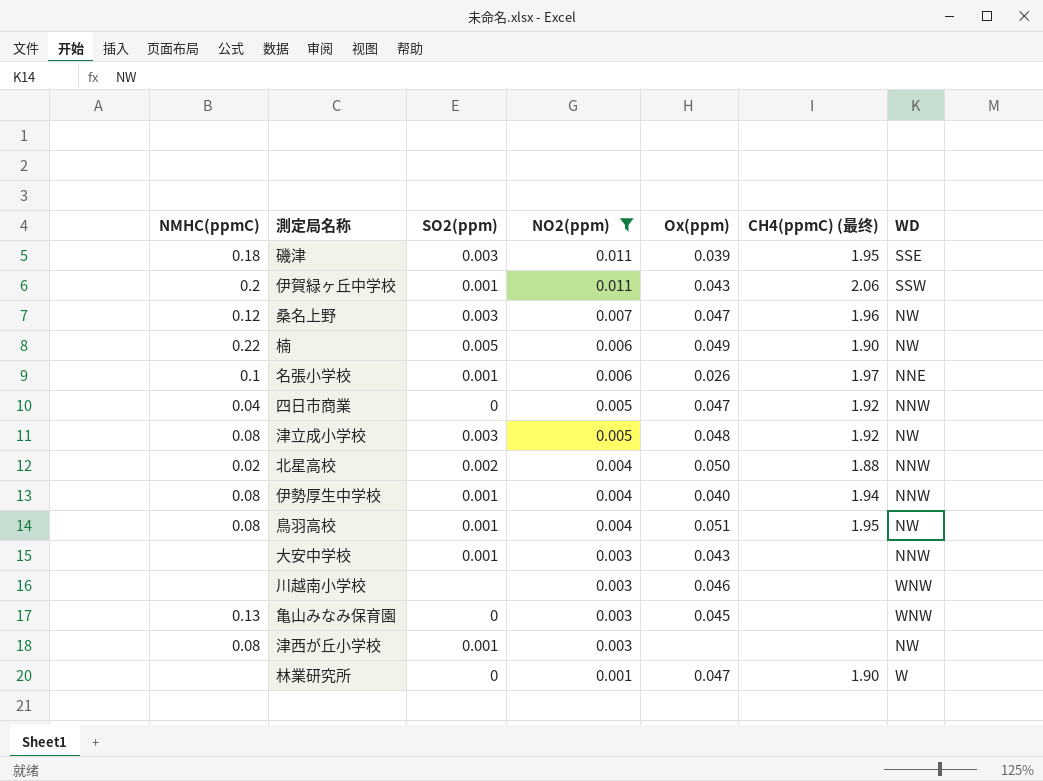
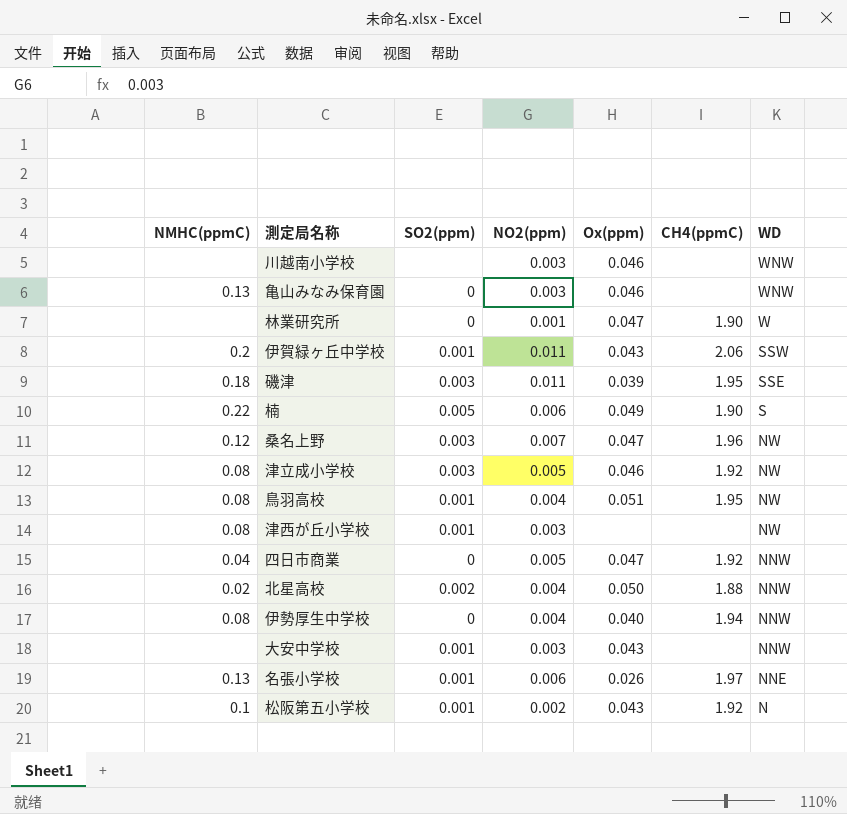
filter: NO2(ppm) != 0.002 -> none
row order: NO2(ppm) descending -> WD descending
column name: CH4(ppmC) (最终) -> CH4(ppmC)
亀山みなみ保育園 | Ox(ppm): 0.045 -> 0.046
楠 | WD: NW -> S
津立成小学校 | Ox(ppm): 0.048 -> 0.046
伊勢厚生中学校 | SO2(ppm): 0.001 -> 0
名張小学校 | NMHC(ppmC): 0.1 -> 0.13

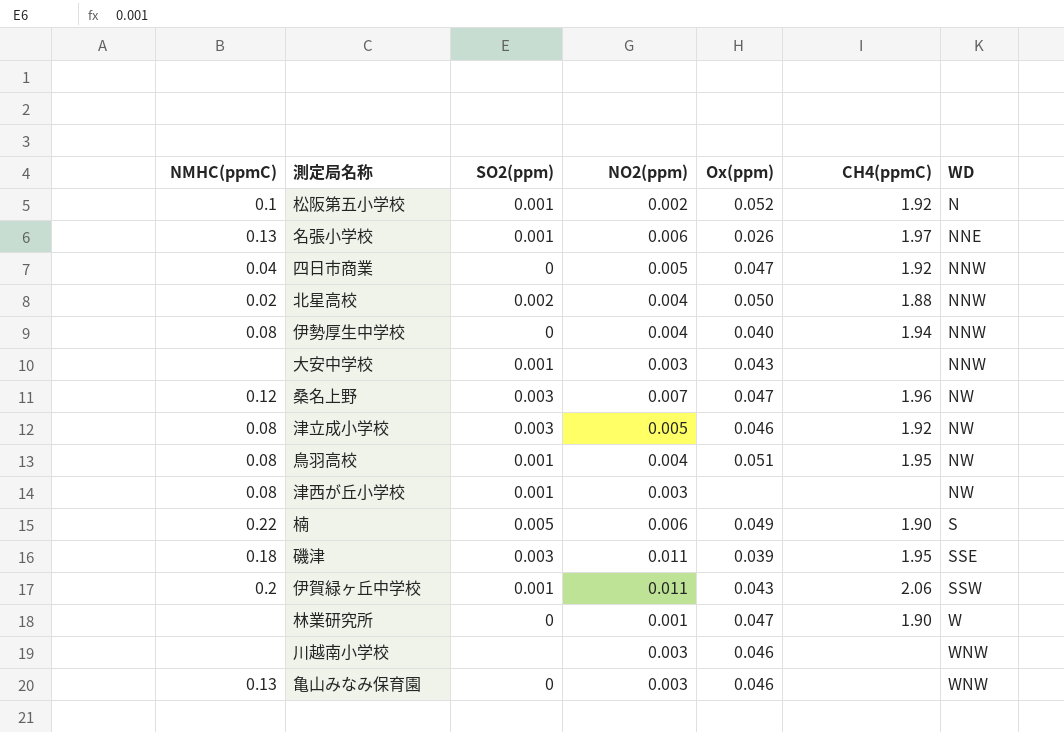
row order: WD descending -> WD ascending
松阪第五小学校 | Ox(ppm): 0.043 -> 0.052

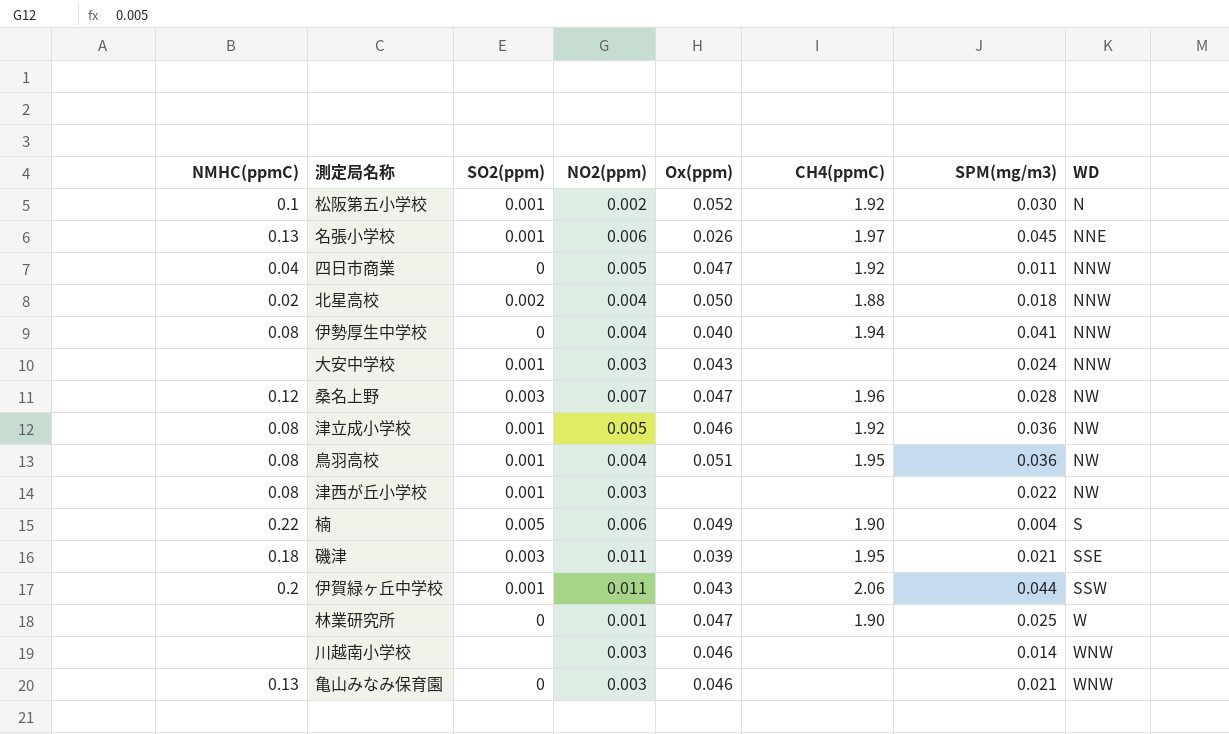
column SPM(mg/m3) | position: none -> 7
津立成小学校 | SO2(ppm): 0.003 -> 0.001

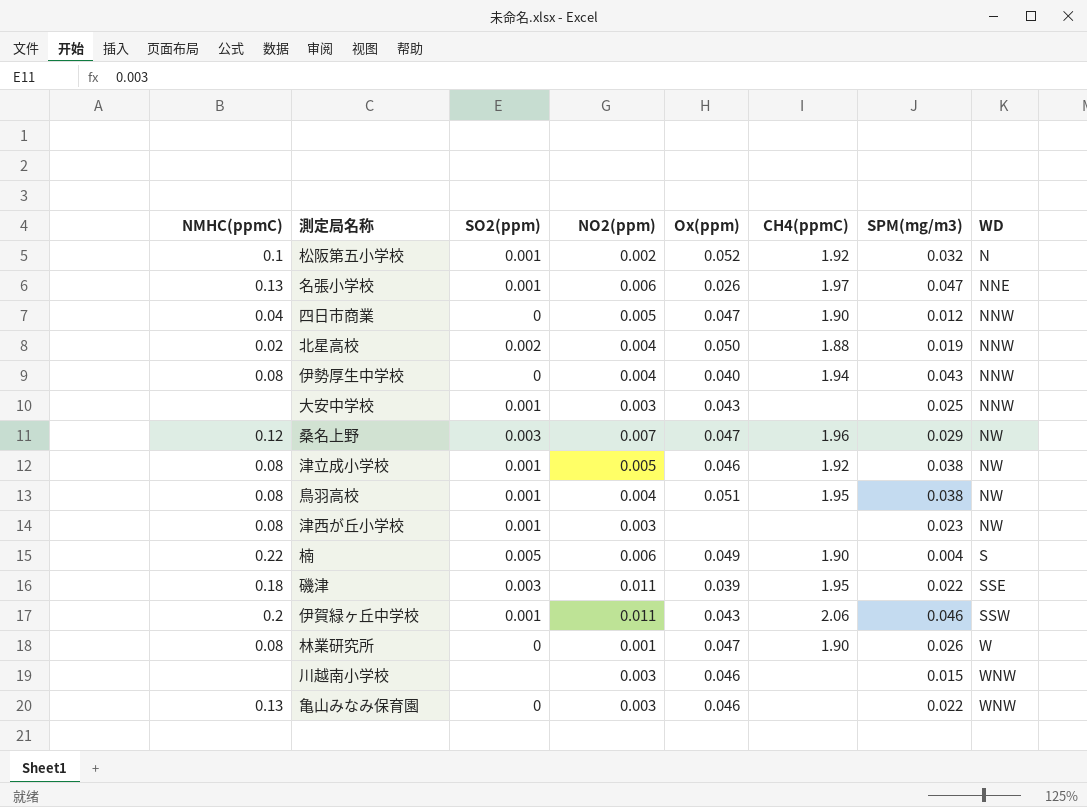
松阪第五小学校 | SPM(mg/m3): 0.030 -> 0.032
名張小学校 | SPM(mg/m3): 0.045 -> 0.047
四日市商業 | CH4(ppmC): 1.92 -> 1.90
四日市商業 | SPM(mg/m3): 0.011 -> 0.012
北星高校 | SPM(mg/m3): 0.018 -> 0.019
伊勢厚生中学校 | SPM(mg/m3): 0.041 -> 0.043
大安中学校 | SPM(mg/m3): 0.024 -> 0.025
桑名上野 | SPM(mg/m3): 0.028 -> 0.029
津立成小学校 | SPM(mg/m3): 0.036 -> 0.038
鳥羽高校 | SPM(mg/m3): 0.036 -> 0.038
津西が丘小学校 | SPM(mg/m3): 0.022 -> 0.023
磯津 | SPM(mg/m3): 0.021 -> 0.022
伊賀緑ヶ丘中学校 | SPM(mg/m3): 0.044 -> 0.046
林業研究所 | NMHC(ppmC): none -> 0.08
林業研究所 | SPM(mg/m3): 0.025 -> 0.026
川越南小学校 | SPM(mg/m3): 0.014 -> 0.015
亀山みなみ保育園 | SPM(mg/m3): 0.021 -> 0.022

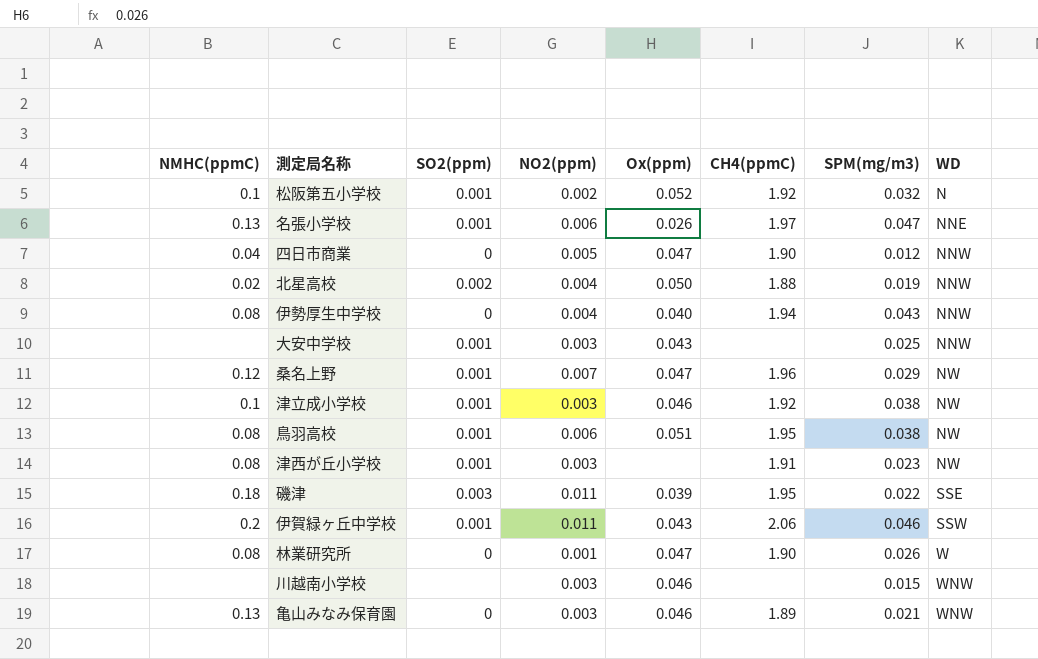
row 楠: 0.22 | 0.005 | 0.006 | 0.049 | 1.90 | 0.004 | S -> none
桑名上野 | SO2(ppm): 0.003 -> 0.001
津立成小学校 | NMHC(ppmC): 0.08 -> 0.1
津立成小学校 | NO2(ppm): 0.005 -> 0.003
鳥羽高校 | NO2(ppm): 0.004 -> 0.006
津西が丘小学校 | CH4(ppmC): none -> 1.91
亀山みなみ保育園 | CH4(ppmC): none -> 1.89
亀山みなみ保育園 | SPM(mg/m3): 0.022 -> 0.021

